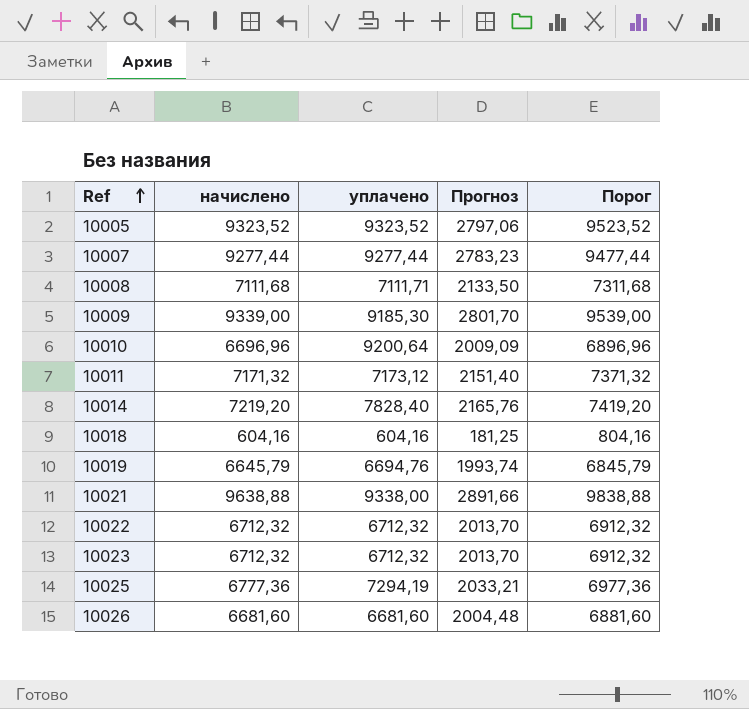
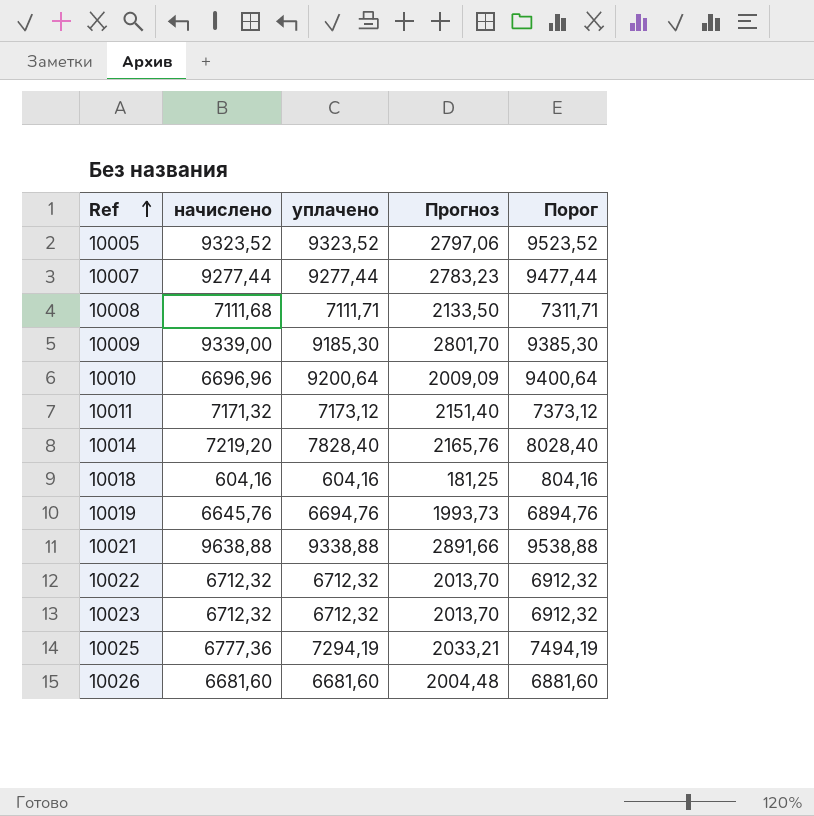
column Порог | formula: [начислено] + 200 -> [уплачено] + 200
10019 | начислено: 6645,79 -> 6645,76
10019 | Прогноз: 1993,74 -> 1993,73
10021 | уплачено: 9338,00 -> 9338,88

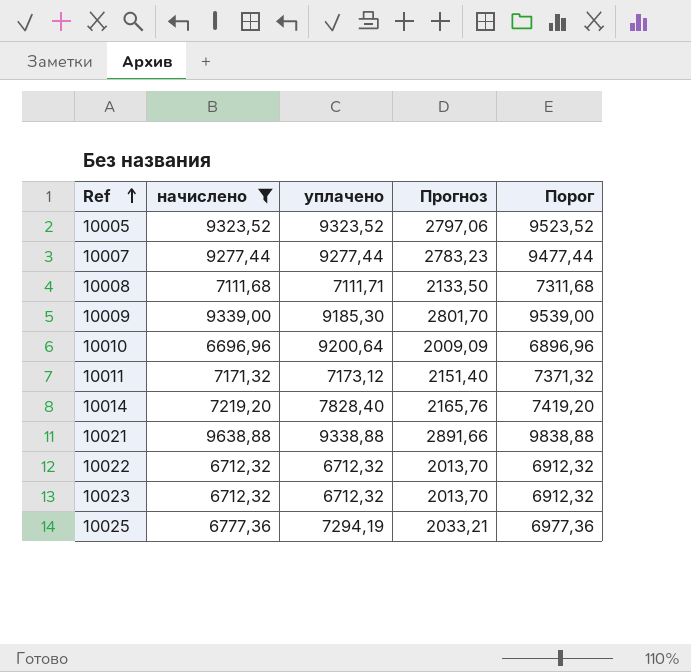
filter: none -> начислено >= 6696,96
column Порог | formula: [уплачено] + 200 -> [начислено] + 200

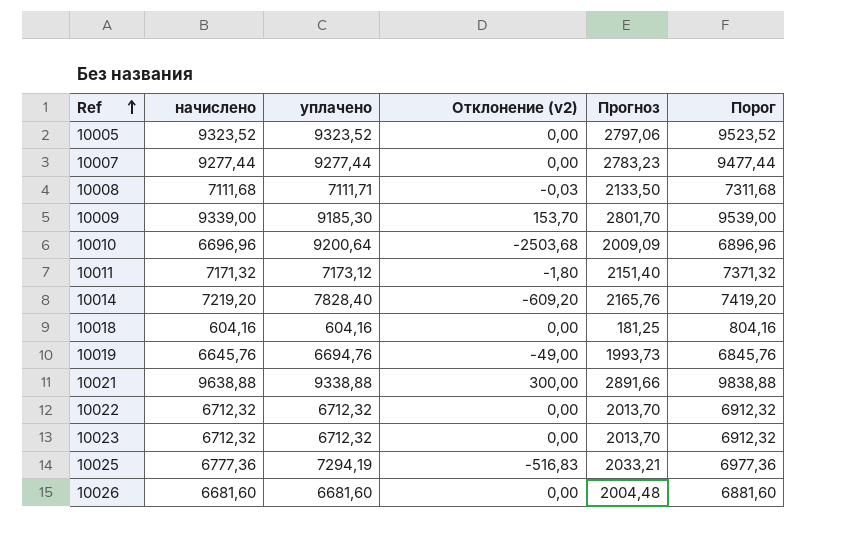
filter: начислено >= 6696,96 -> none
column Отклонение (v2) | formula: none -> [начислено] - [уплачено]

